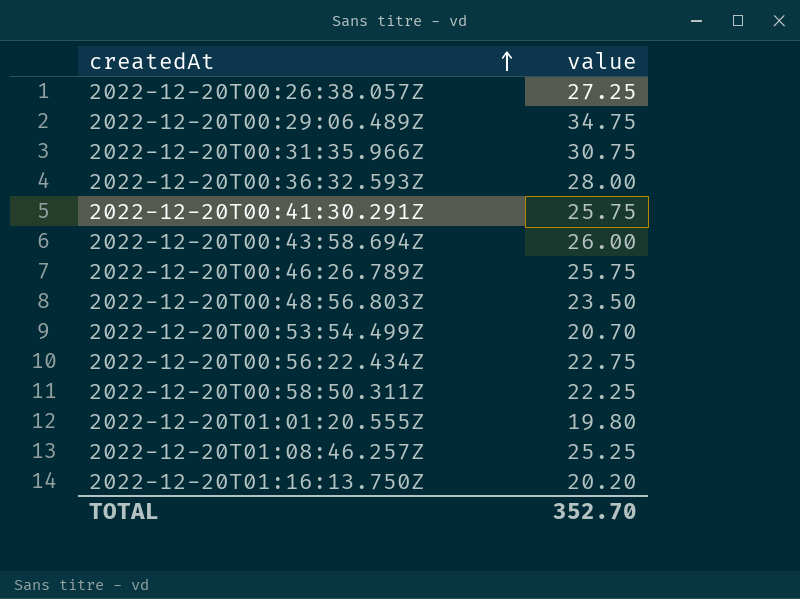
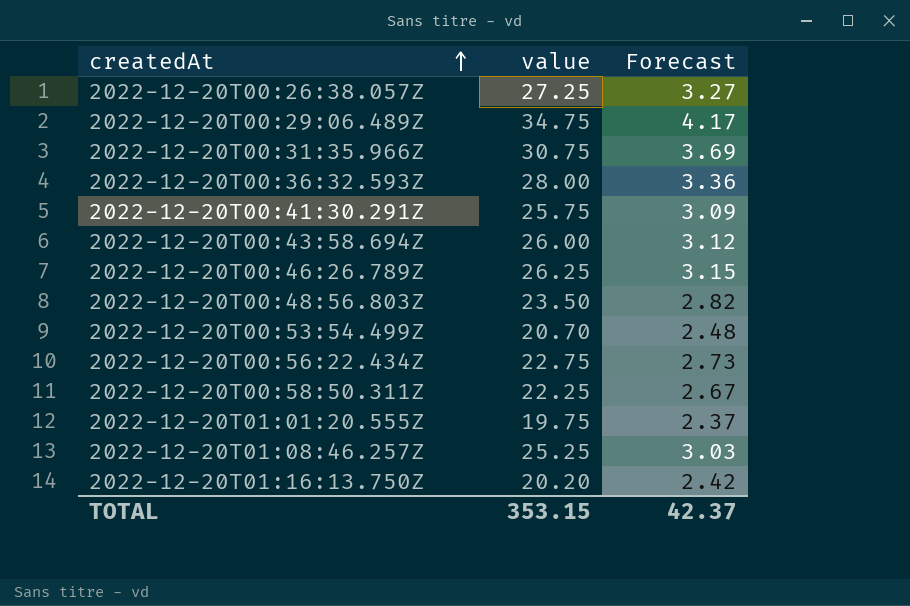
column Forecast | formula: none -> [value] * 0.12
2022-12-20T00:46:26.789Z | value: 25.75 -> 26.25
2022-12-20T01:01:20.555Z | value: 19.80 -> 19.75
TOTAL | value: 352.70 -> 353.15

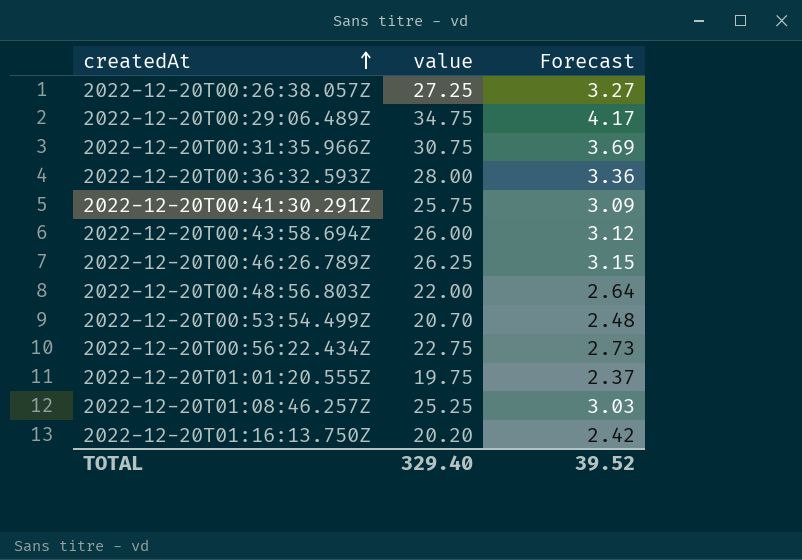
row 2022-12-20T00:58:50.311Z: 22.25 | 2.67 -> none
2022-12-20T00:48:56.803Z | value: 23.50 -> 22.00
2022-12-20T00:48:56.803Z | Forecast: 2.82 -> 2.64
TOTAL | value: 353.15 -> 329.40
TOTAL | Forecast: 42.37 -> 39.52

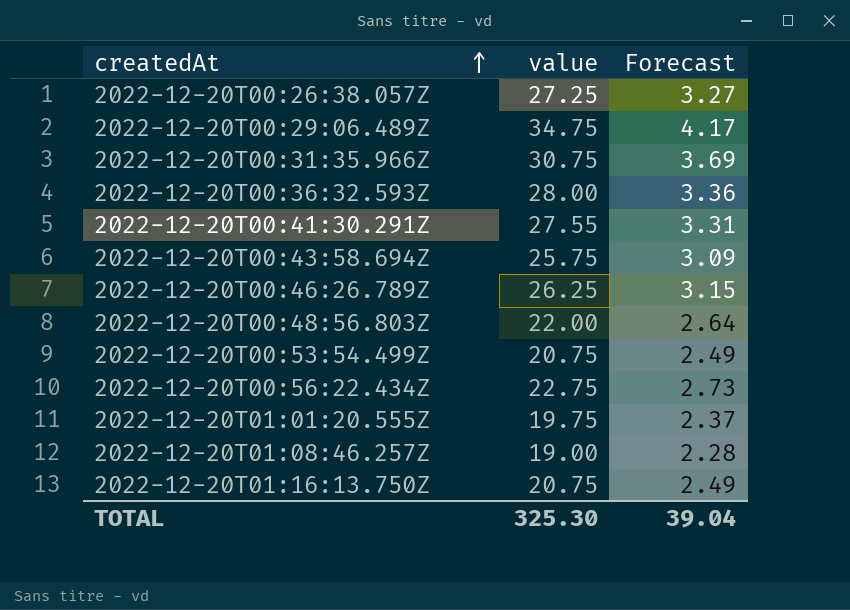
2022-12-20T00:41:30.291Z | value: 25.75 -> 27.55
2022-12-20T00:41:30.291Z | Forecast: 3.09 -> 3.31
2022-12-20T00:43:58.694Z | value: 26.00 -> 25.75
2022-12-20T00:43:58.694Z | Forecast: 3.12 -> 3.09
2022-12-20T00:53:54.499Z | value: 20.70 -> 20.75
2022-12-20T00:53:54.499Z | Forecast: 2.48 -> 2.49
2022-12-20T01:08:46.257Z | value: 25.25 -> 19.00
2022-12-20T01:08:46.257Z | Forecast: 3.03 -> 2.28
2022-12-20T01:16:13.750Z | value: 20.20 -> 20.75
2022-12-20T01:16:13.750Z | Forecast: 2.42 -> 2.49
TOTAL | value: 329.40 -> 325.30
TOTAL | Forecast: 39.52 -> 39.04

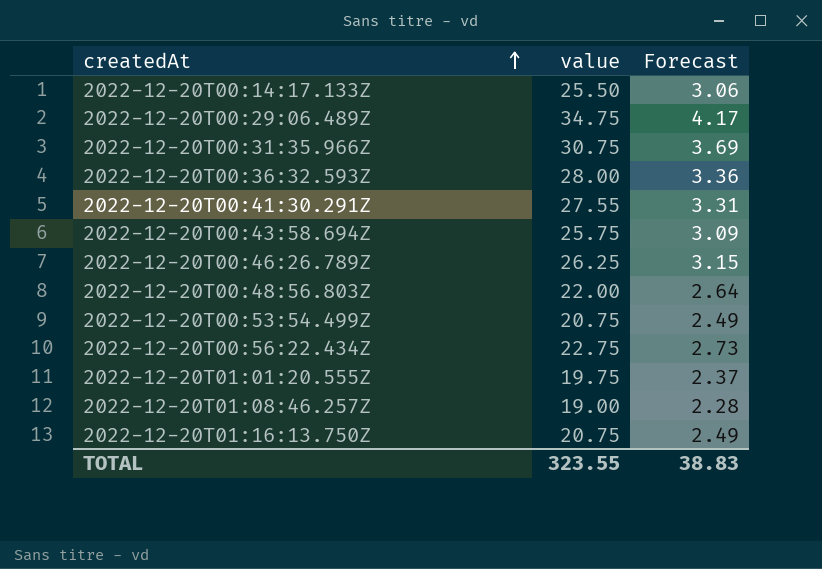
row 2022-12-20T00:26:38.057Z: 27.25 | 3.27 -> none
row 2022-12-20T00:14:17.133Z: none -> 25.50 | 3.06
TOTAL | value: 325.30 -> 323.55
TOTAL | Forecast: 39.04 -> 38.83

